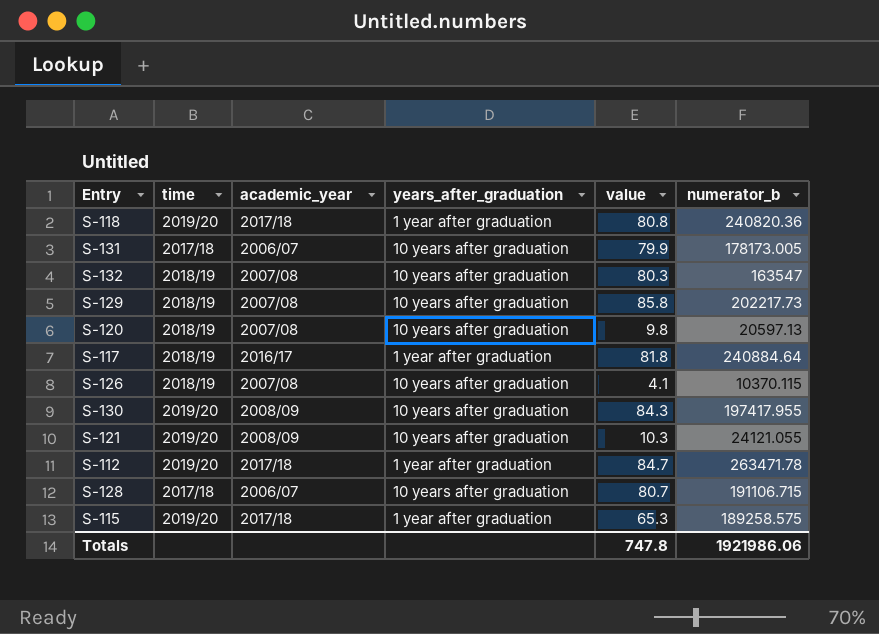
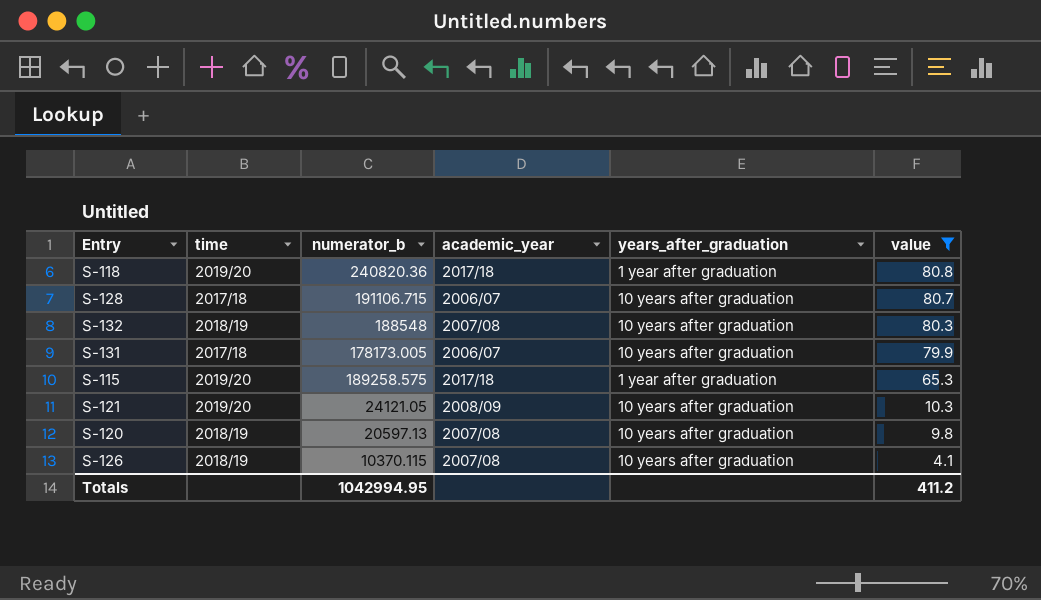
filter: none -> value <= 80.8
row order: none -> value descending
column numerator_b | position: 6 -> 3
S-132 | numerator_b: 163547 -> 188548
S-121 | numerator_b: 24121.055 -> 24121.05
Totals | numerator_b: 1921986.06 -> 1042994.95
Totals | value: 747.8 -> 411.2

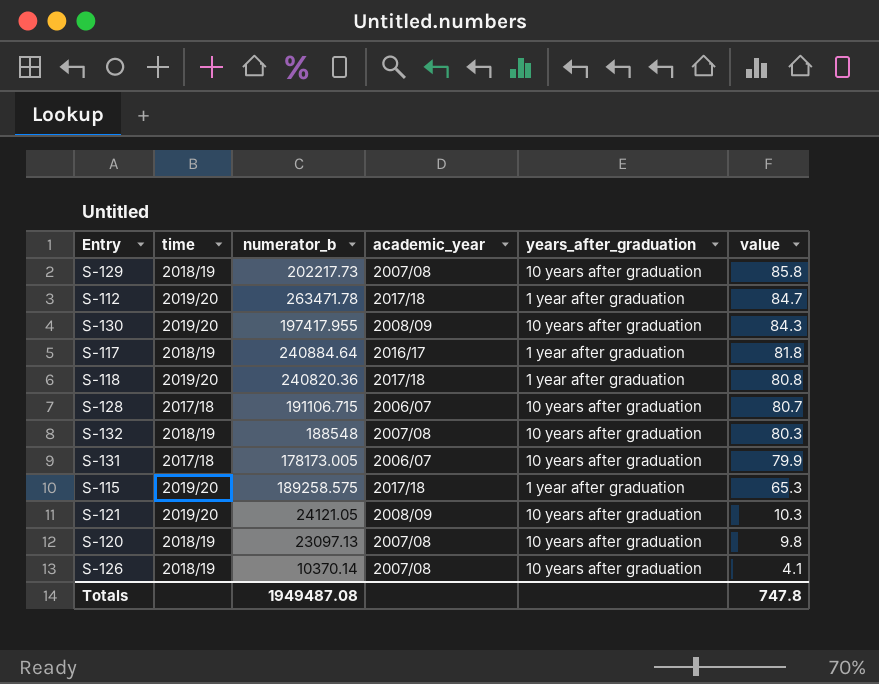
filter: value <= 80.8 -> none
S-120 | numerator_b: 20597.13 -> 23097.13
S-126 | numerator_b: 10370.115 -> 10370.14
Totals | numerator_b: 1042994.95 -> 1949487.08
Totals | value: 411.2 -> 747.8

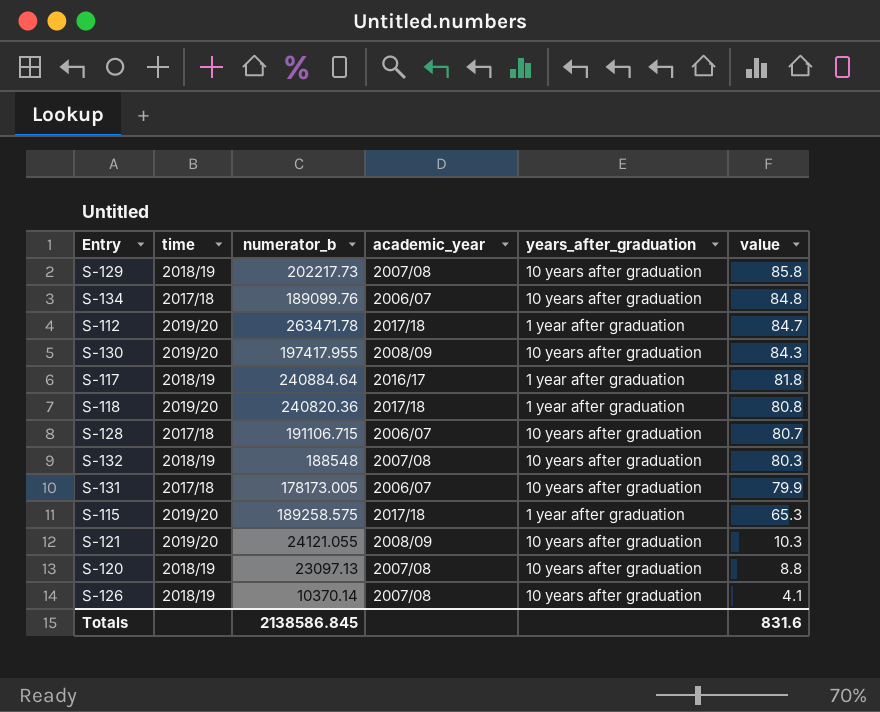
row S-134: none -> 2017/18 | 189099.76 | 2006/07 | 10 years after graduation | 84.8
S-121 | numerator_b: 24121.05 -> 24121.055
S-120 | value: 9.8 -> 8.8
Totals | numerator_b: 1949487.08 -> 2138586.845
Totals | value: 747.8 -> 831.6

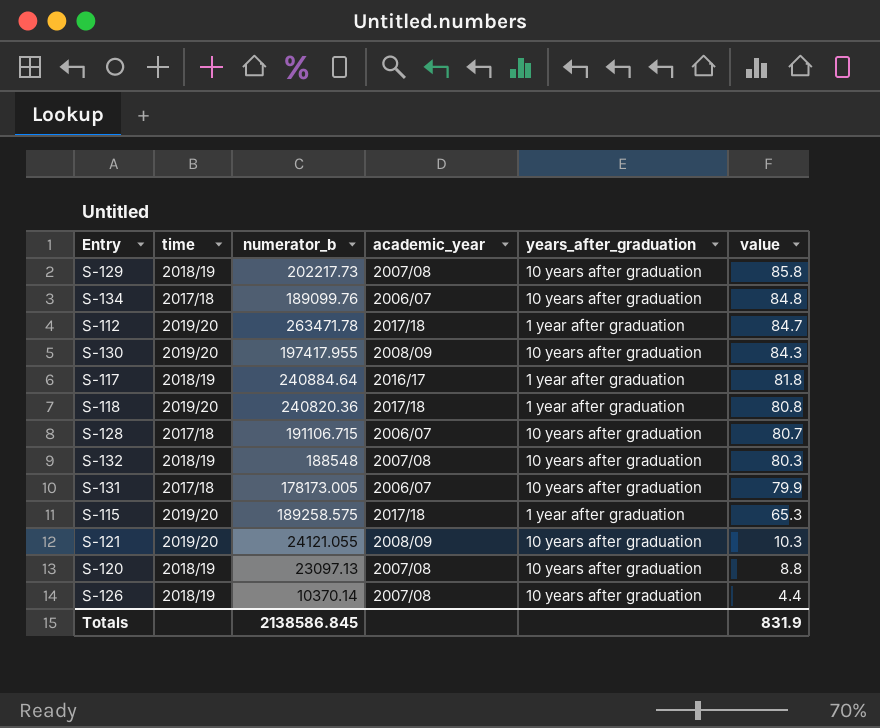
S-126 | value: 4.1 -> 4.4
Totals | value: 831.6 -> 831.9

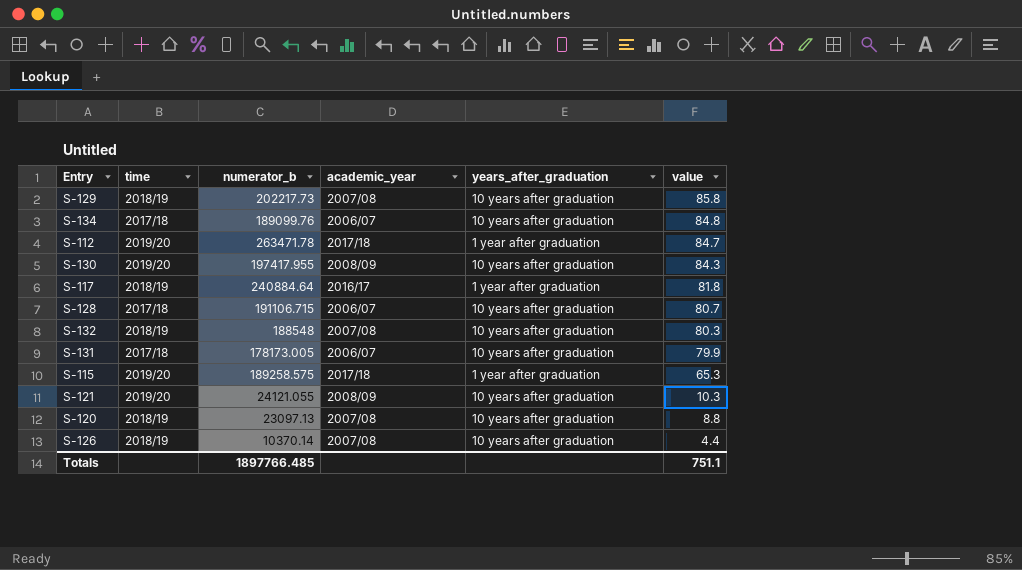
row S-118: 2019/20 | 240820.36 | 2017/18 | 1 year after graduation | 80.8 -> none
Totals | numerator_b: 2138586.845 -> 1897766.485
Totals | value: 831.9 -> 751.1

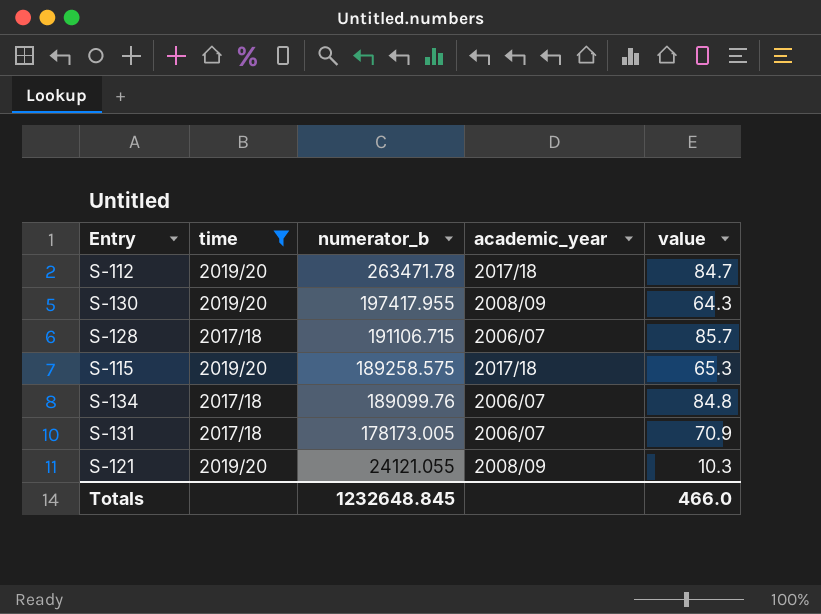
filter: none -> time != 2018/19
row order: value descending -> numerator_b descending
column years_after_graduation | position: 5 -> none
S-130 | value: 84.3 -> 64.3
S-128 | value: 80.7 -> 85.7
S-131 | value: 79.9 -> 70.9
Totals | numerator_b: 1897766.485 -> 1232648.845
Totals | value: 751.1 -> 466.0

